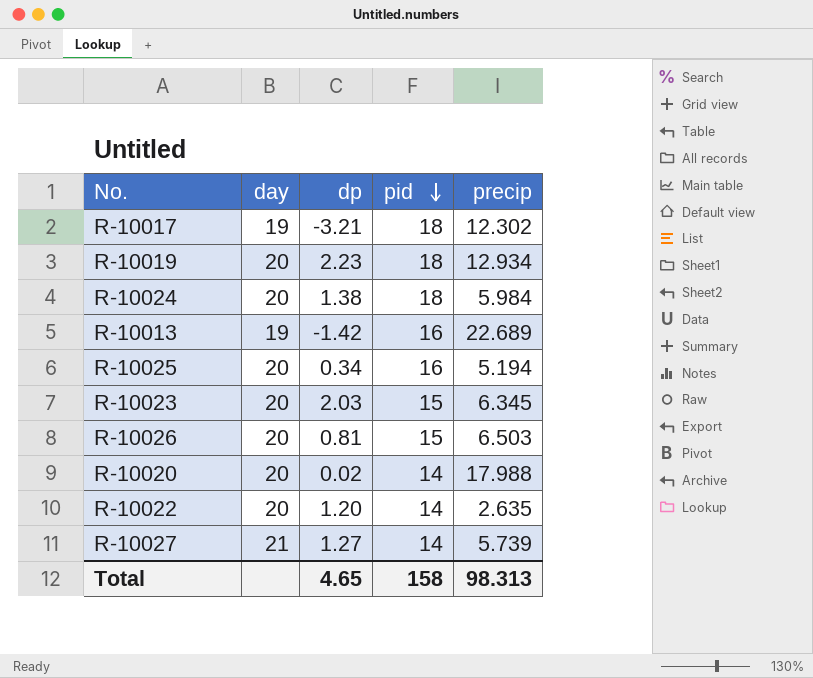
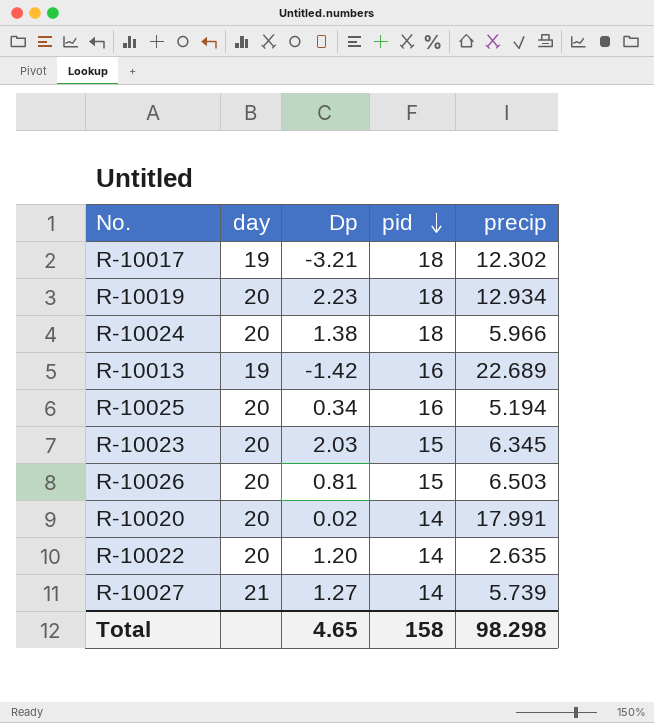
column name: dp -> Dp
R-10024 | precip: 5.984 -> 5.966
R-10020 | precip: 17.988 -> 17.991
Total | precip: 98.313 -> 98.298

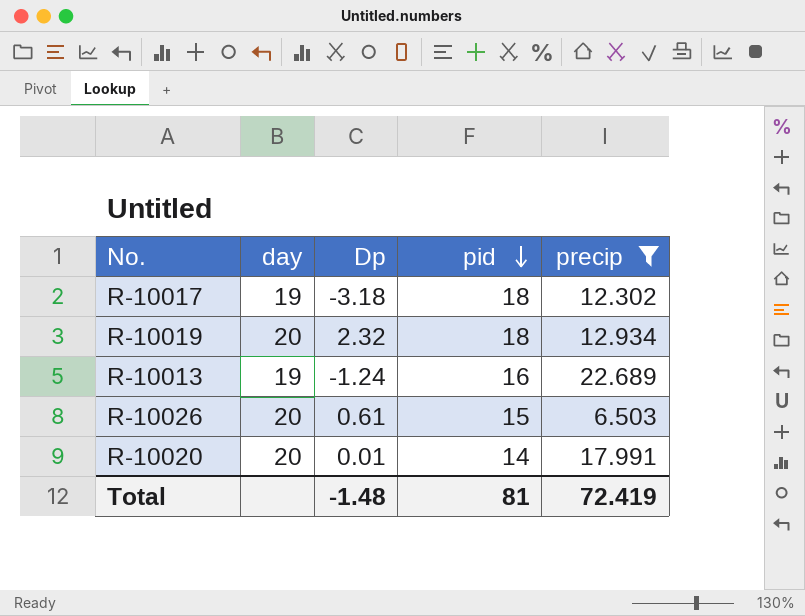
filter: none -> precip >= 6.503
R-10017 | Dp: -3.21 -> -3.18
R-10019 | Dp: 2.23 -> 2.32
R-10013 | Dp: -1.42 -> -1.24
R-10026 | Dp: 0.81 -> 0.61
R-10020 | Dp: 0.02 -> 0.01
Total | Dp: 4.65 -> -1.48
Total | pid: 158 -> 81
Total | precip: 98.298 -> 72.419

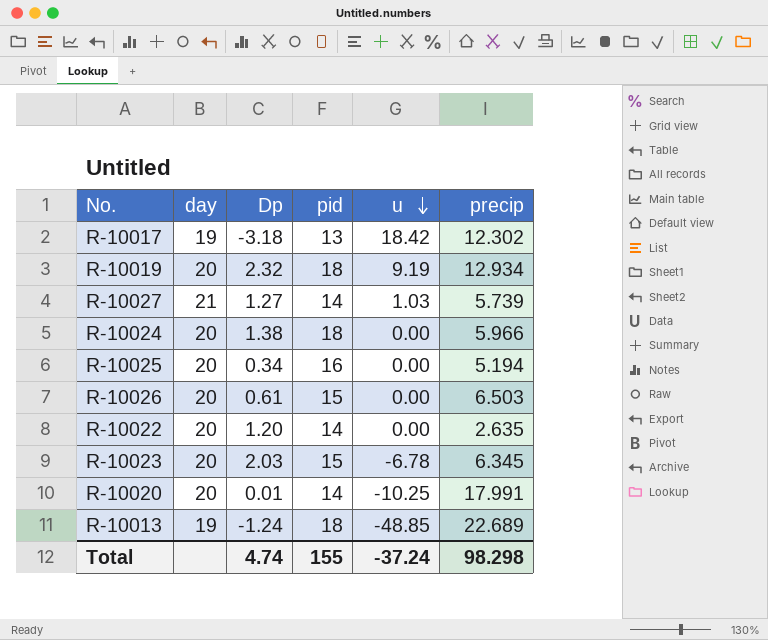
filter: precip >= 6.503 -> none
row order: pid descending -> u descending
column u | position: none -> 5
R-10017 | pid: 18 -> 13
R-10013 | pid: 16 -> 18
Total | Dp: -1.48 -> 4.74
Total | pid: 81 -> 155
Total | precip: 72.419 -> 98.298

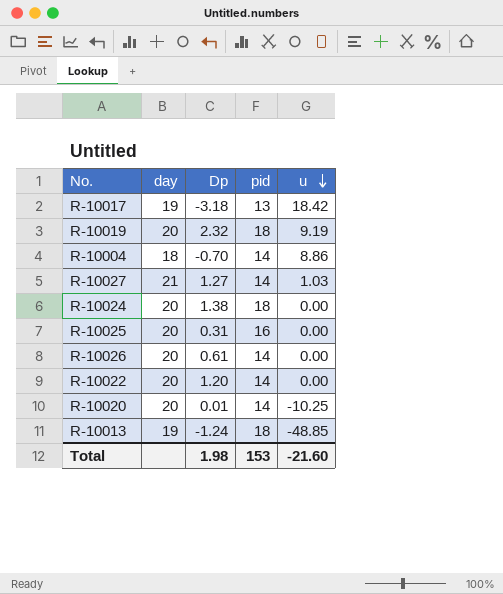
column precip | position: 6 -> none
row R-10023: 20 | 2.03 | 15 | -6.78 | 6.345 -> none
row R-10004: none -> 18 | -0.70 | 14 | 8.86
R-10025 | Dp: 0.34 -> 0.31
R-10026 | pid: 15 -> 14
Total | Dp: 4.74 -> 1.98
Total | pid: 155 -> 153
Total | u: -37.24 -> -21.60

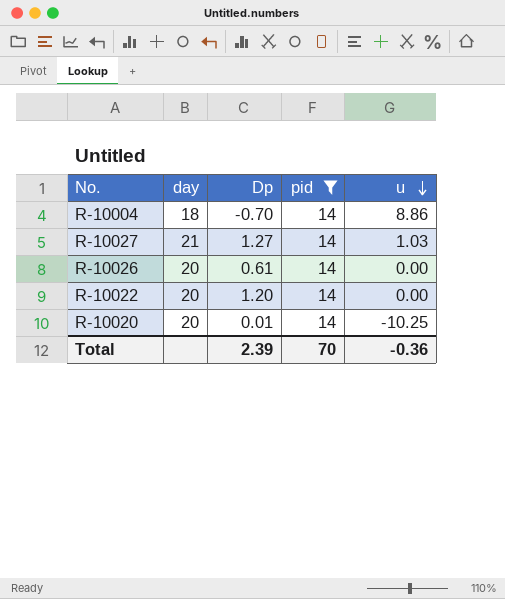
filter: none -> pid = 14
Total | Dp: 1.98 -> 2.39
Total | pid: 153 -> 70
Total | u: -21.60 -> -0.36

